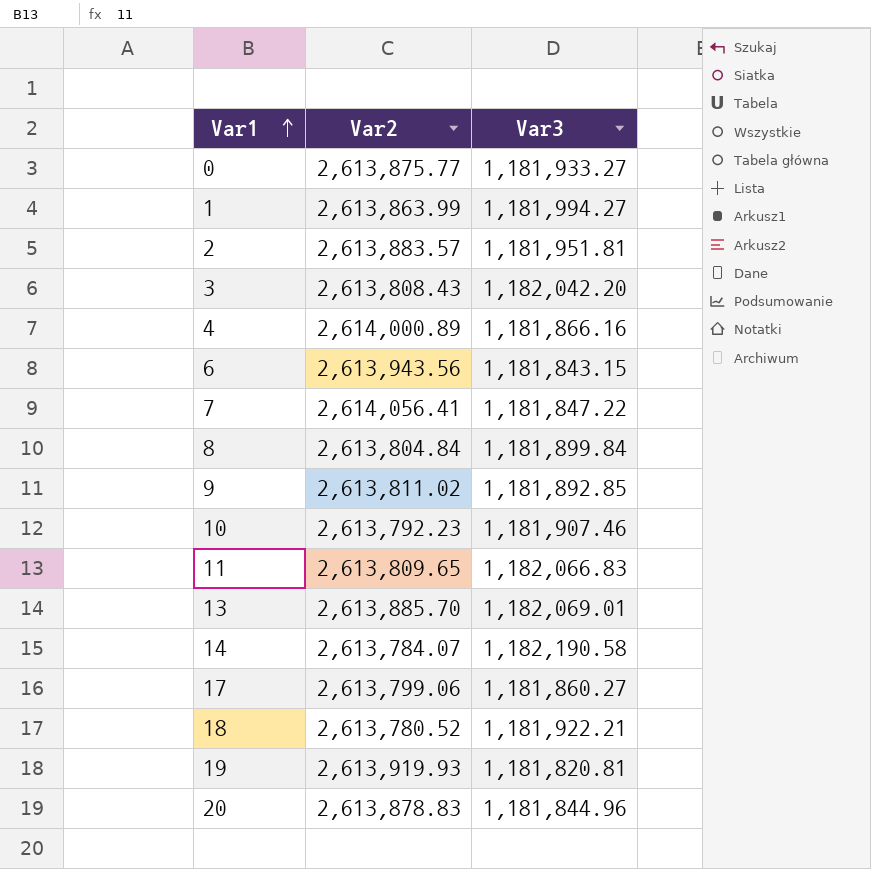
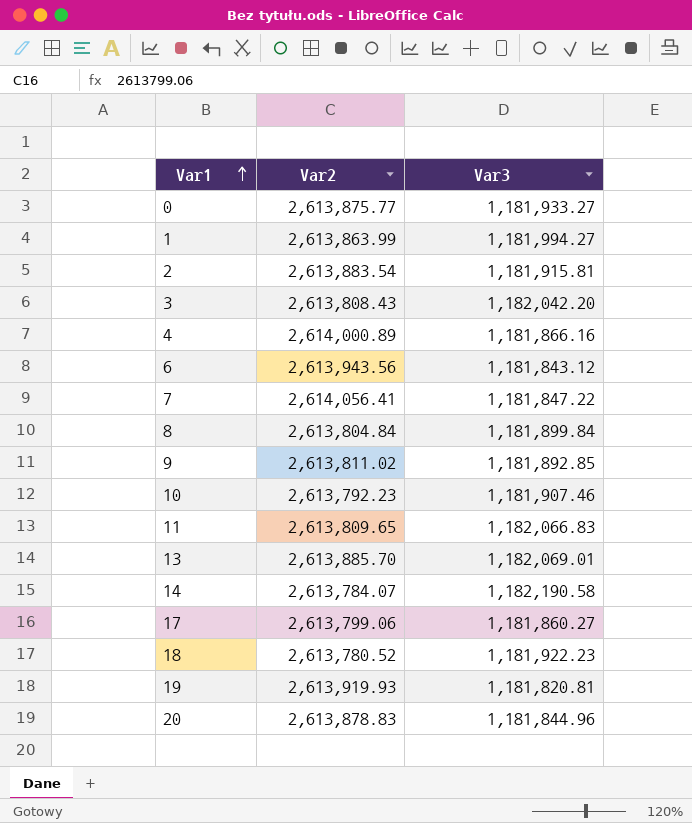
2 | Var2: 2,613,883.57 -> 2,613,883.54
2 | Var3: 1,181,951.81 -> 1,181,915.81
6 | Var3: 1,181,843.15 -> 1,181,843.12
18 | Var3: 1,181,922.21 -> 1,181,922.23

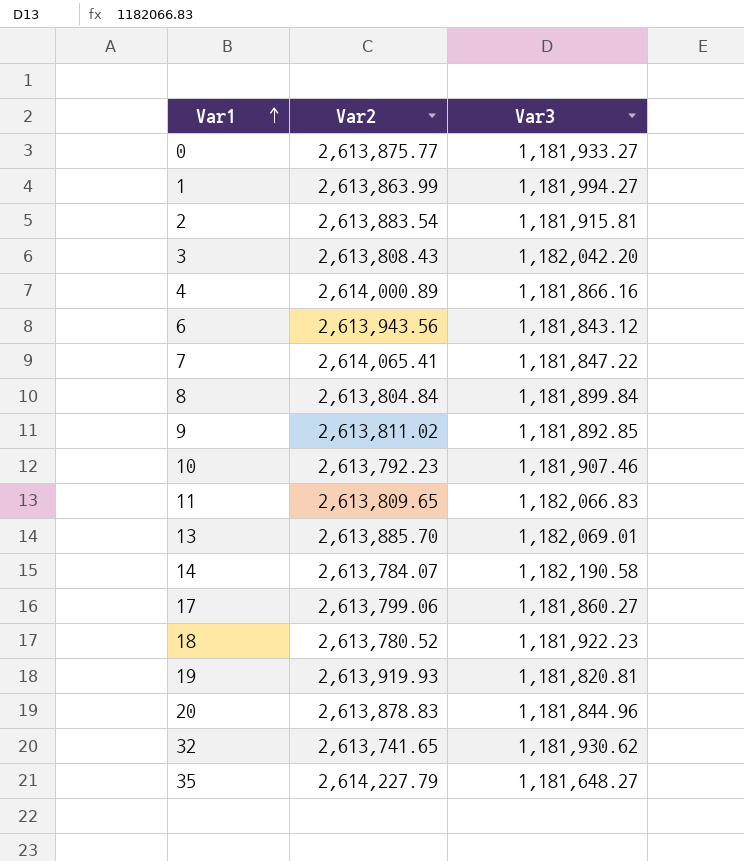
7 | Var2: 2,614,056.41 -> 2,614,065.41
row 32: none -> 2,613,741.65 | 1,181,930.62
row 35: none -> 2,614,227.79 | 1,181,648.27

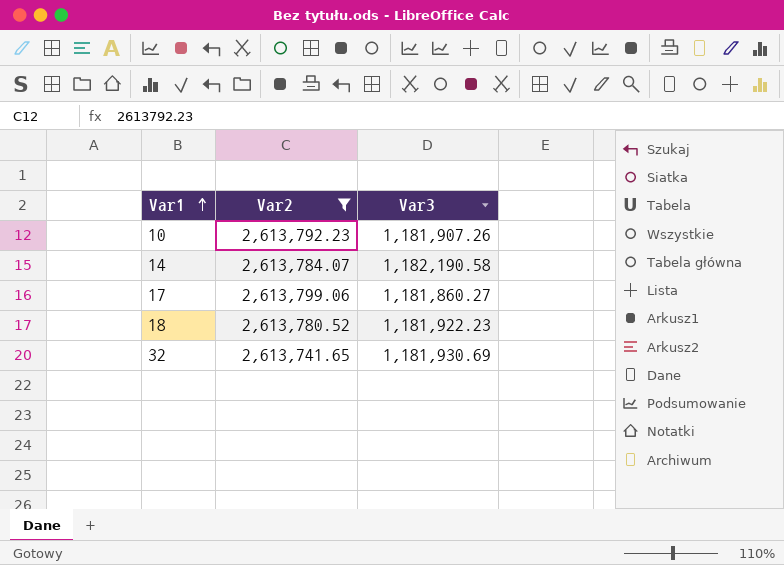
filter: none -> Var2 <= 2,613,799.06
10 | Var3: 1,181,907.46 -> 1,181,907.26
32 | Var3: 1,181,930.62 -> 1,181,930.69

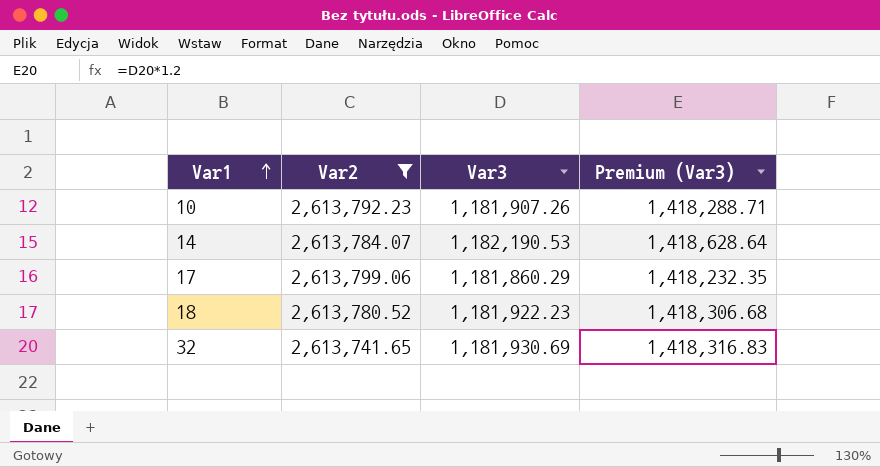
column Premium (Var3) | formula: none -> [Var3] * 1.2
14 | Var3: 1,182,190.58 -> 1,182,190.53
17 | Var3: 1,181,860.27 -> 1,181,860.29

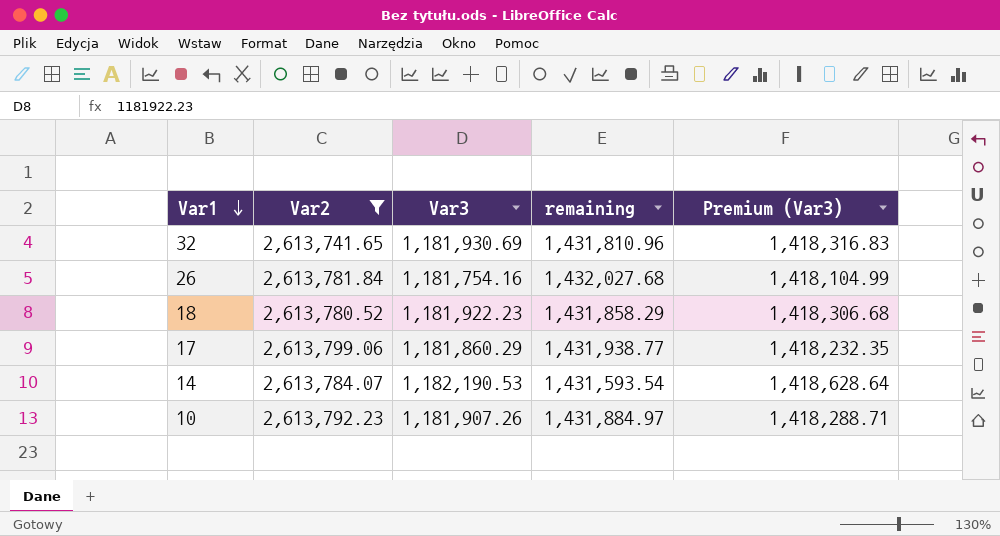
row order: Var1 ascending -> Var1 descending
column remaining | formula: none -> [Var2] - [Var3]
row 26: none -> 2,613,781.84 | 1,181,754.16 | 1,432,027.68 | 1,418,104.99

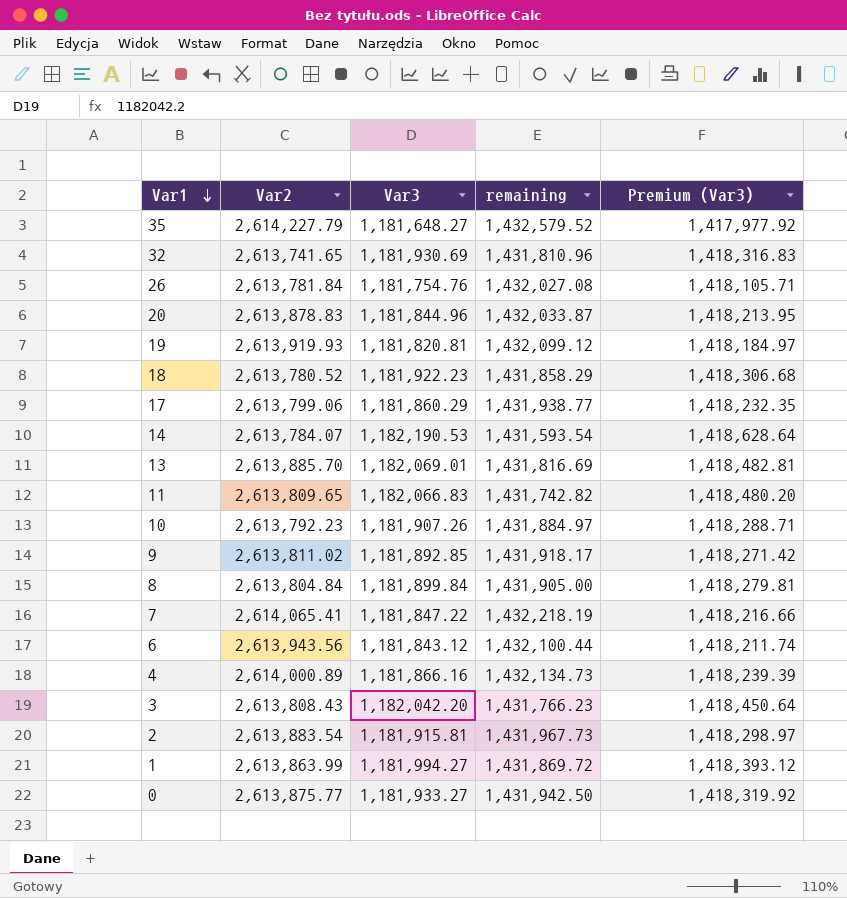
filter: Var2 <= 2,613,799.06 -> none
26 | Var3: 1,181,754.16 -> 1,181,754.76
26 | remaining: 1,432,027.68 -> 1,432,027.08
26 | Premium (Var3): 1,418,104.99 -> 1,418,105.71

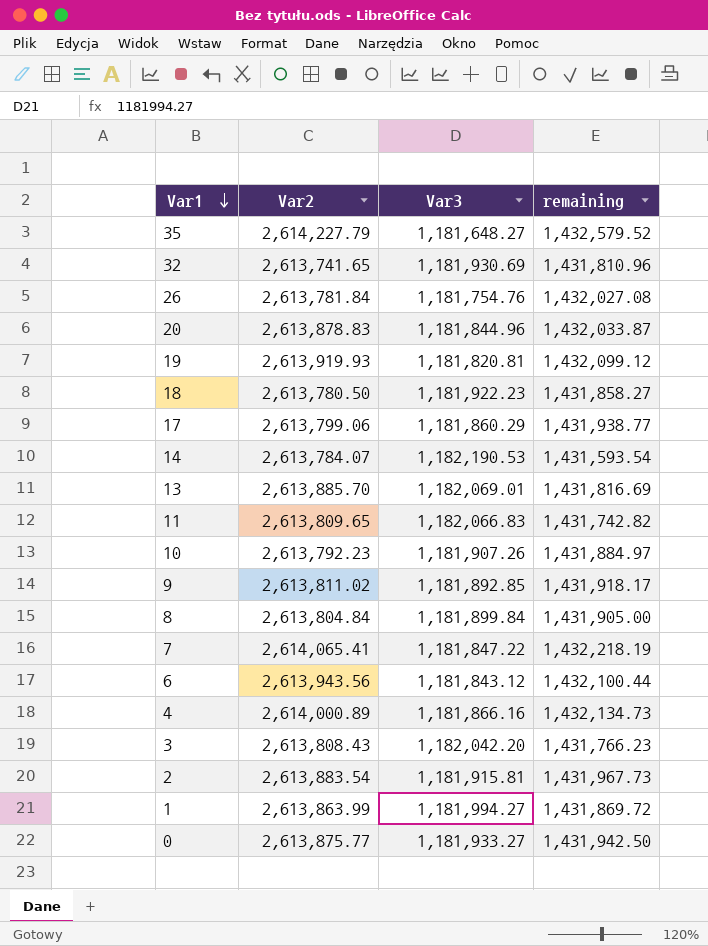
column Premium (Var3) | formula: [Var3] * 1.2 -> none
18 | Var2: 2,613,780.52 -> 2,613,780.50
18 | remaining: 1,431,858.29 -> 1,431,858.27

